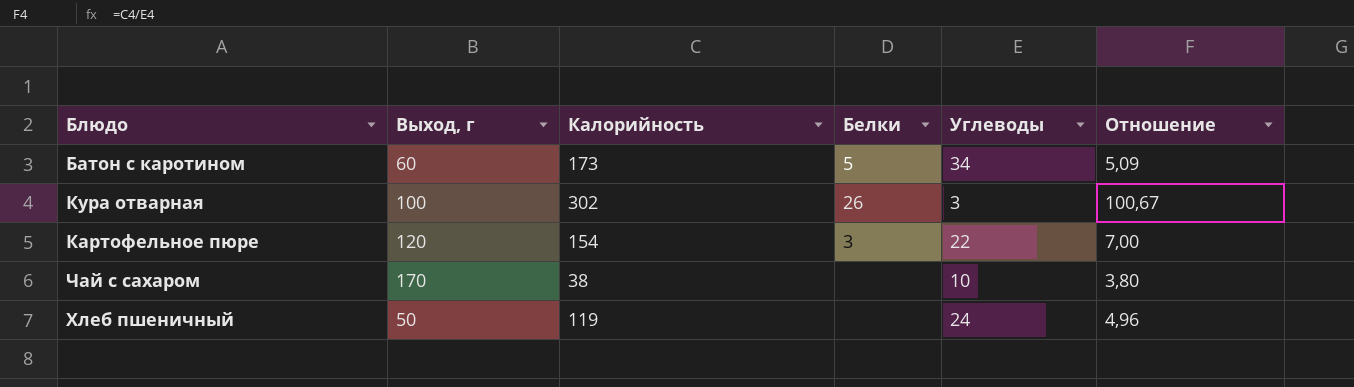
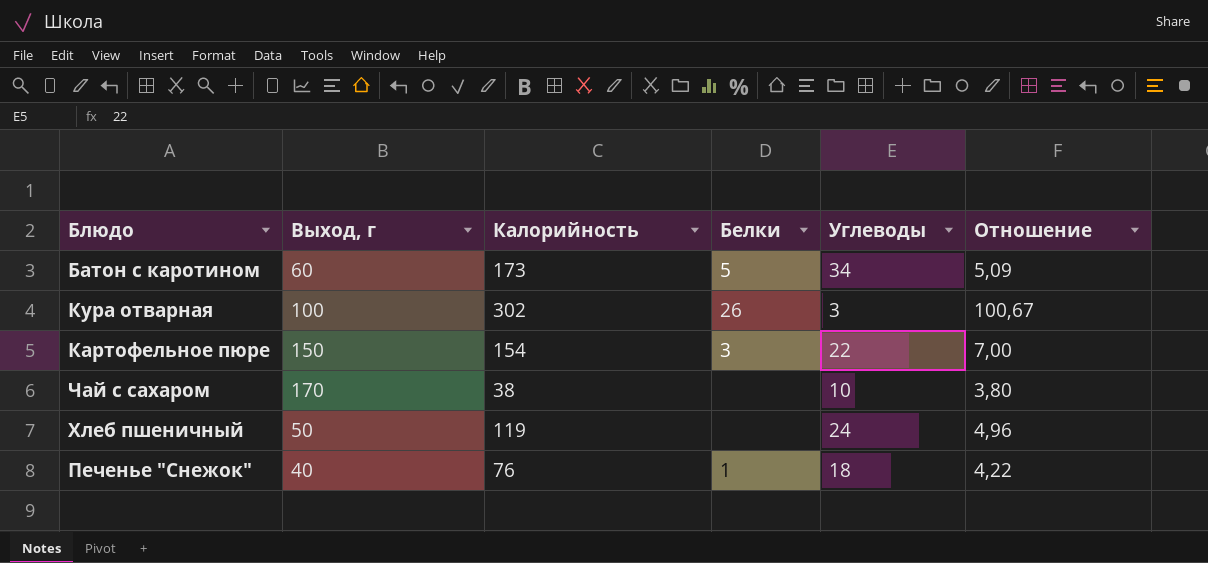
Картофельное пюре | Выход, г: 120 -> 150
row Печенье "Снежок": none -> 40 | 76 | 1 | 18 | 4,22

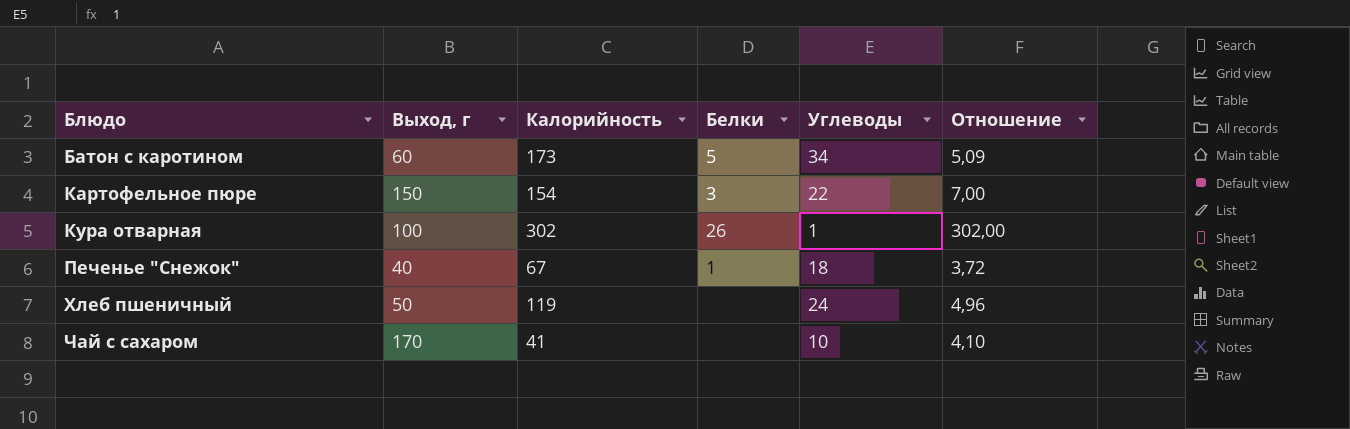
row order: none -> Блюдо ascending
Кура отварная | Углеводы: 3 -> 1
Кура отварная | Отношение: 100,67 -> 302,00
Печенье "Снежок" | Калорийность: 76 -> 67
Печенье "Снежок" | Отношение: 4,22 -> 3,72
Чай с сахаром | Калорийность: 38 -> 41
Чай с сахаром | Отношение: 3,80 -> 4,10

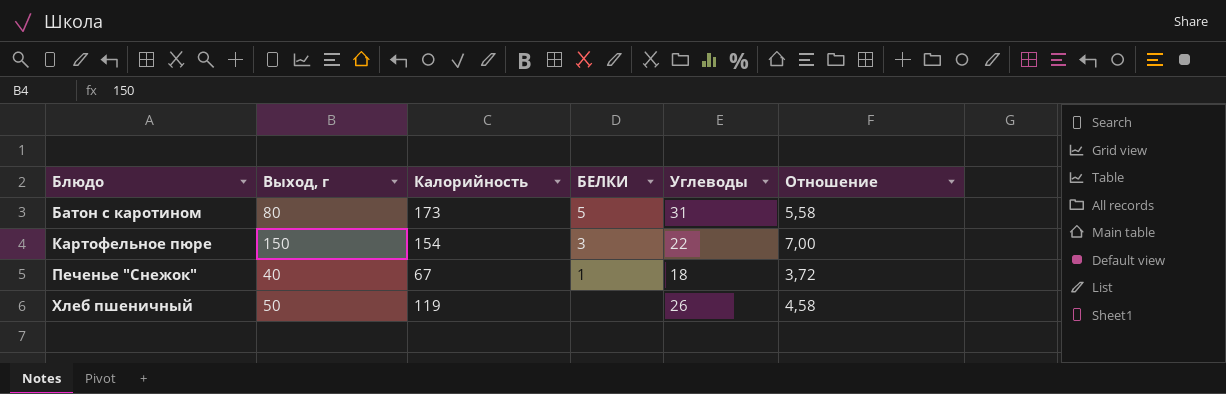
column name: Белки -> БЕЛКИ
row Кура отварная: 100 | 302 | 26 | 1 | 302,00 -> none
row Чай с сахаром: 170 | 41 | none | 10 | 4,10 -> none
Батон с каротином | Выход, г: 60 -> 80
Батон с каротином | Углеводы: 34 -> 31
Батон с каротином | Отношение: 5,09 -> 5,58
Хлеб пшеничный | Углеводы: 24 -> 26
Хлеб пшеничный | Отношение: 4,96 -> 4,58

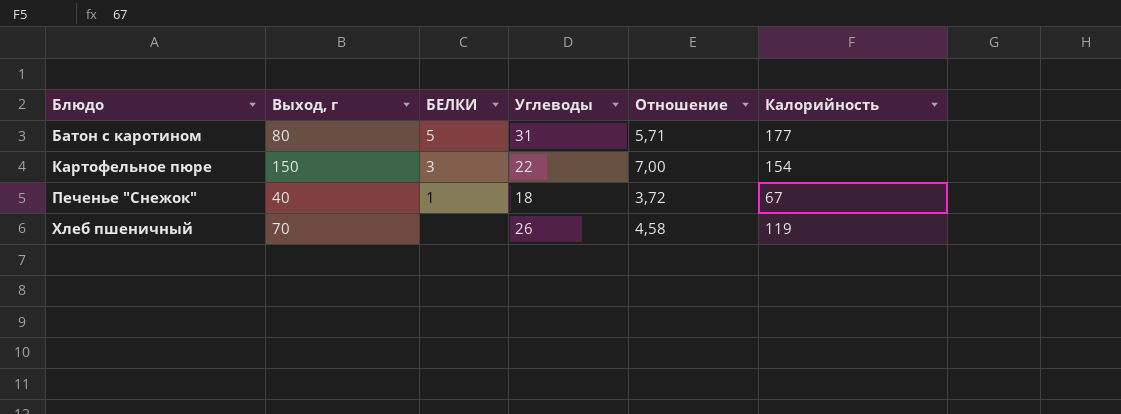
column Калорийность | position: 3 -> 6
Батон с каротином | Отношение: 5,58 -> 5,71
Батон с каротином | Калорийность: 173 -> 177
Хлеб пшеничный | Выход, г: 50 -> 70

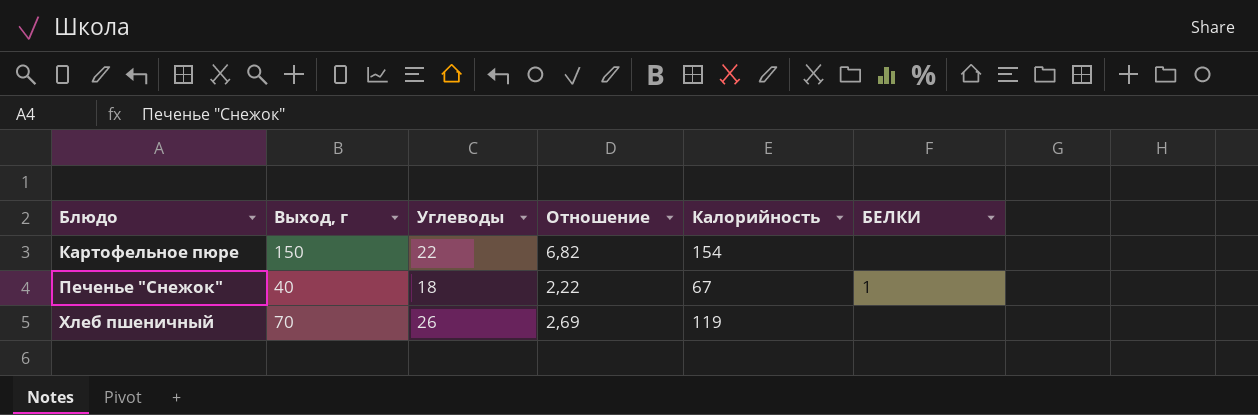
column Отношение | formula: [Калорийность] / [Углеводы] -> [Выход, г] / [Углеводы]
column БЕЛКИ | position: 3 -> 6
row Батон с каротином: 80 | 5 | 31 | 5,71 | 177 -> none
Картофельное пюре | БЕЛКИ: 3 -> none

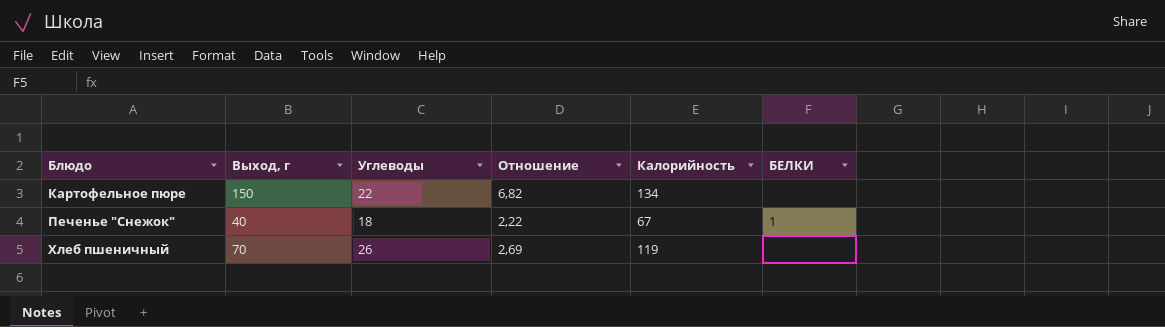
Картофельное пюре | Калорийность: 154 -> 134

